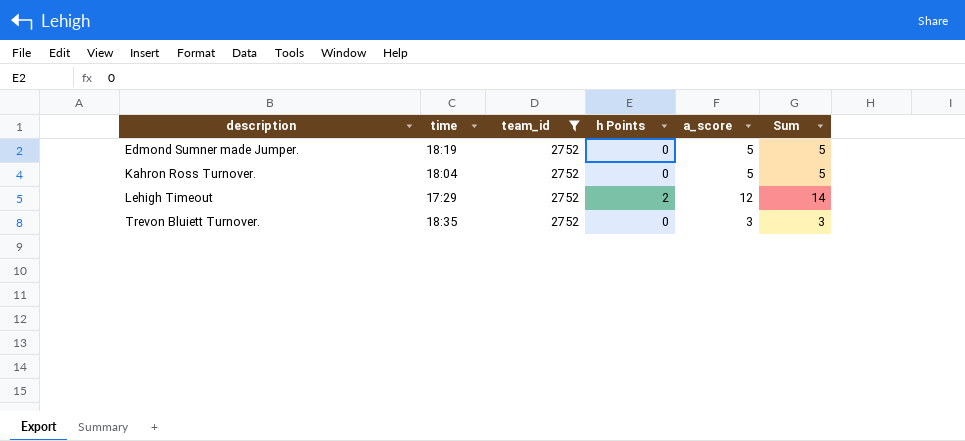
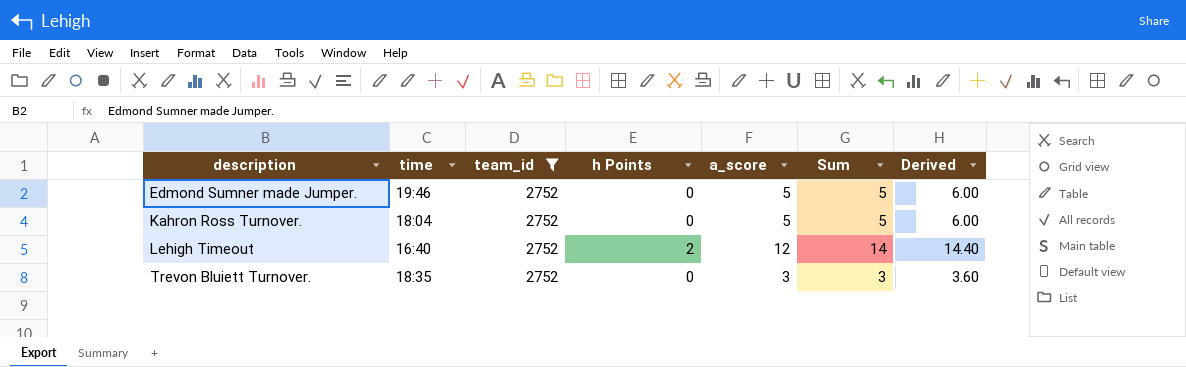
column Derived | formula: none -> [a_score] * 1.2
Edmond Sumner made Jumper. | time: 18:19 -> 19:46
Lehigh Timeout | time: 17:29 -> 16:40

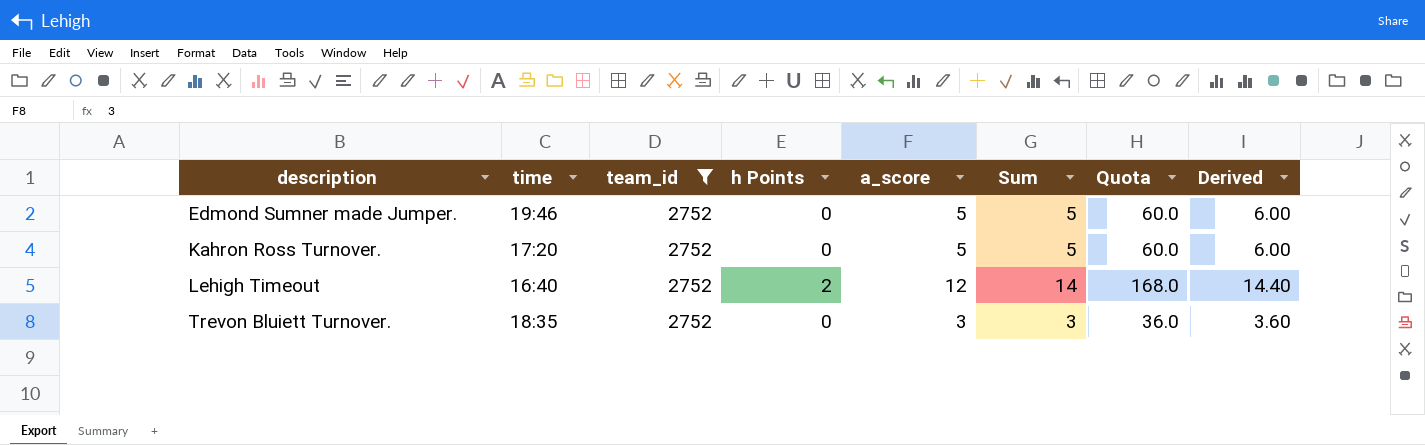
column Quota | formula: none -> [Sum] * 12
Kahron Ross Turnover. | time: 18:04 -> 17:20

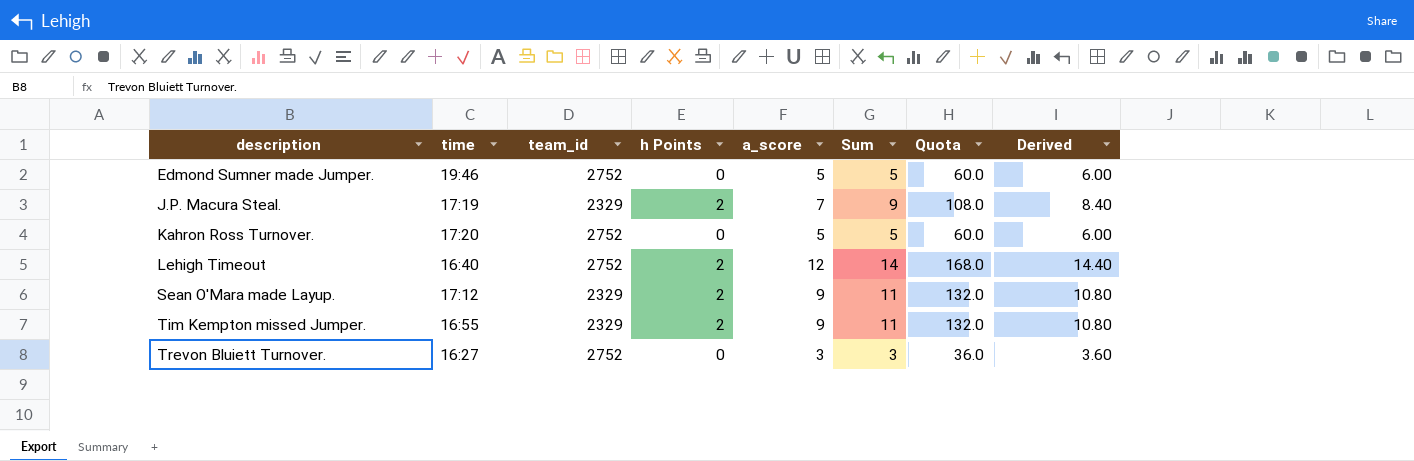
filter: team_id = 2752 -> none
Trevon Bluiett Turnover. | time: 18:35 -> 16:27

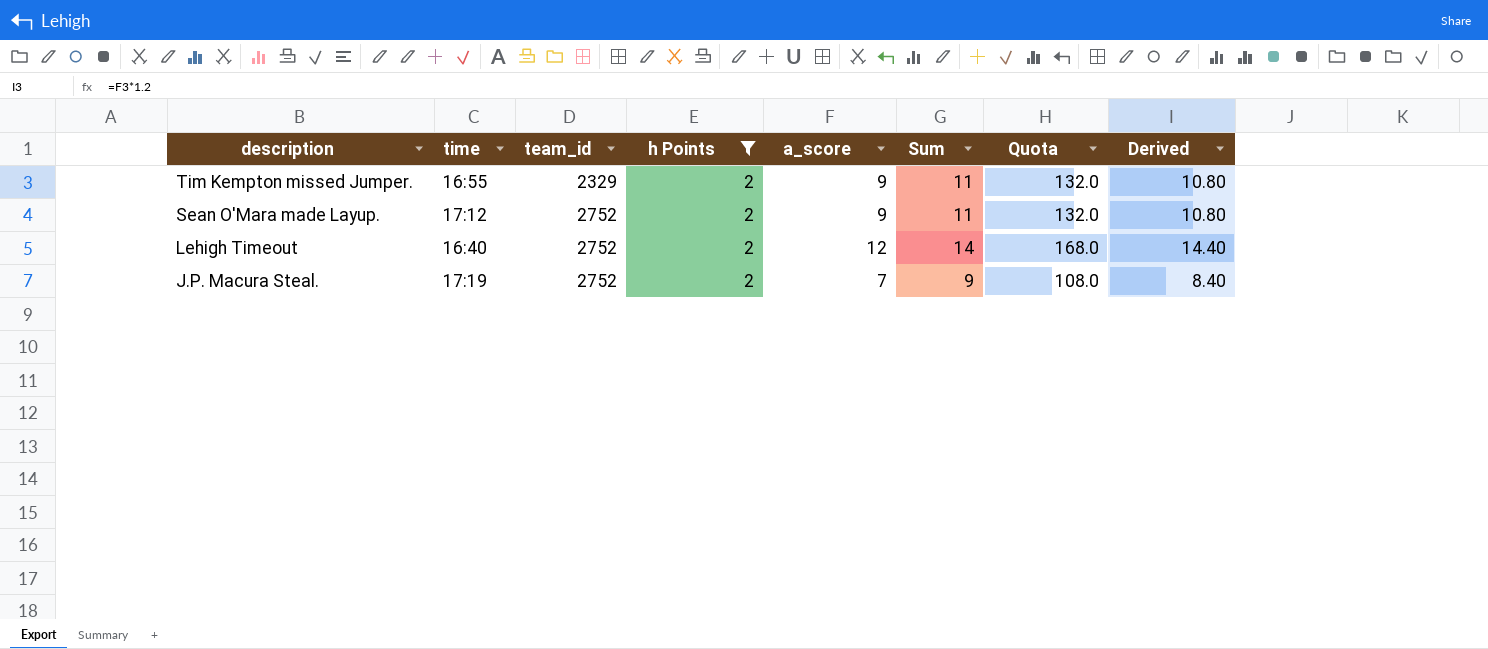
filter: none -> h Points = 2
row order: description ascending -> description descending
Sean O'Mara made Layup. | team_id: 2329 -> 2752
J.P. Macura Steal. | team_id: 2329 -> 2752

